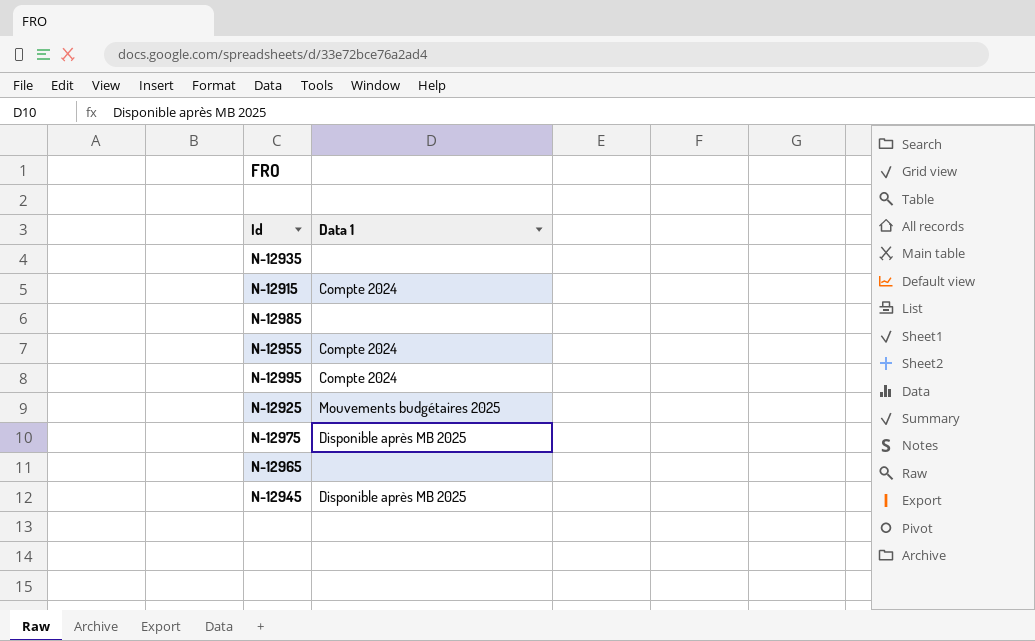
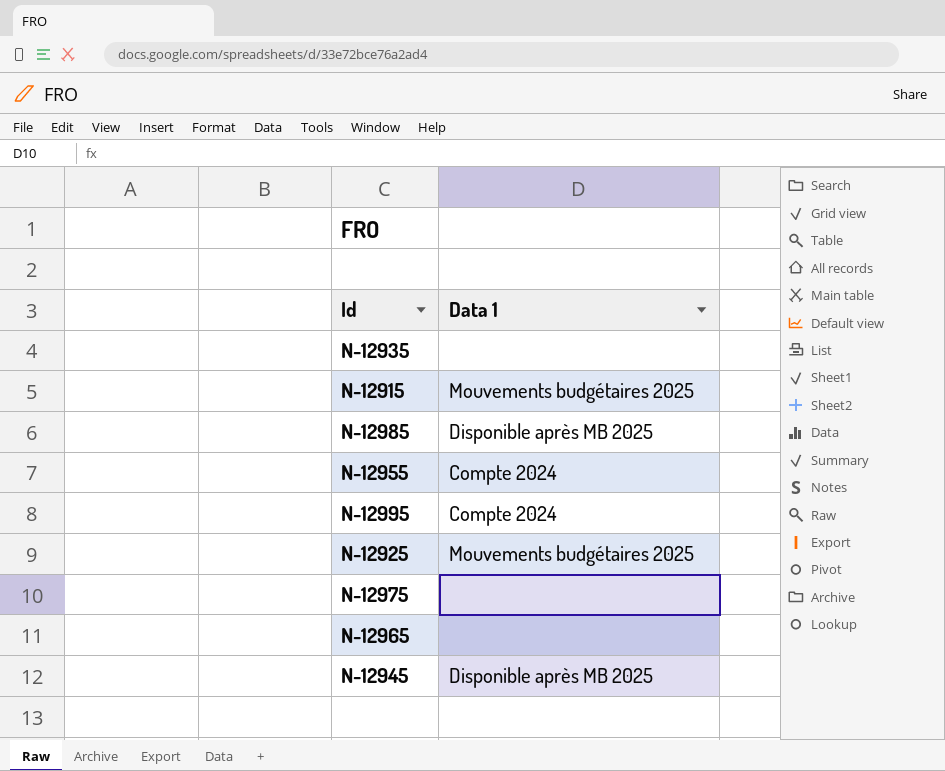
N-12915 | Data 1: Compte 2024 -> Mouvements budgétaires 2025
N-12985 | Data 1: none -> Disponible après MB 2025
N-12975 | Data 1: Disponible après MB 2025 -> none

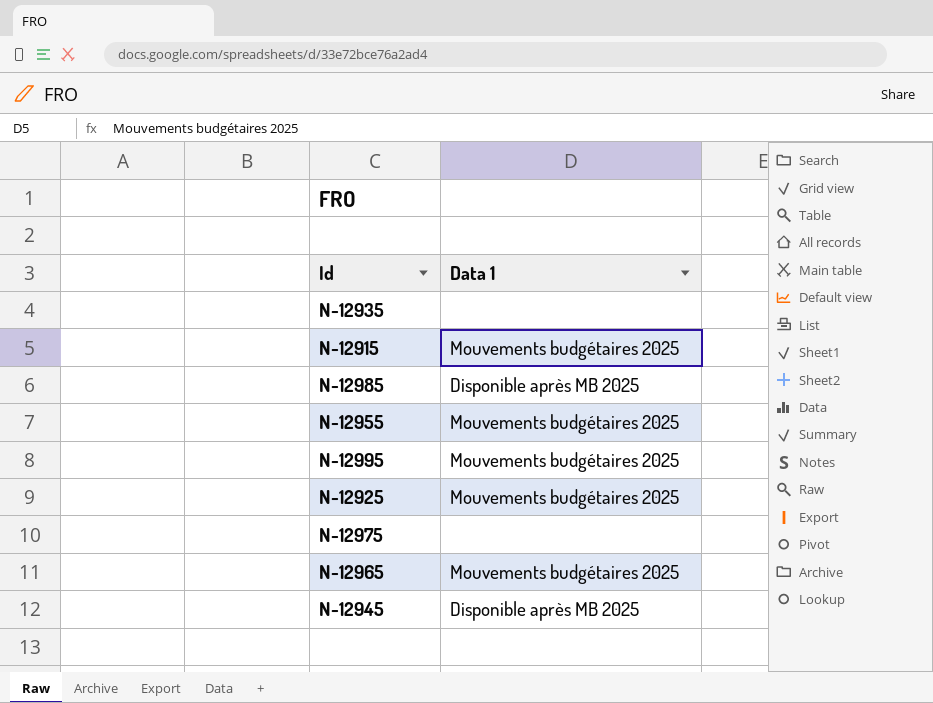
N-12955 | Data 1: Compte 2024 -> Mouvements budgétaires 2025
N-12995 | Data 1: Compte 2024 -> Mouvements budgétaires 2025
N-12965 | Data 1: none -> Mouvements budgétaires 2025

